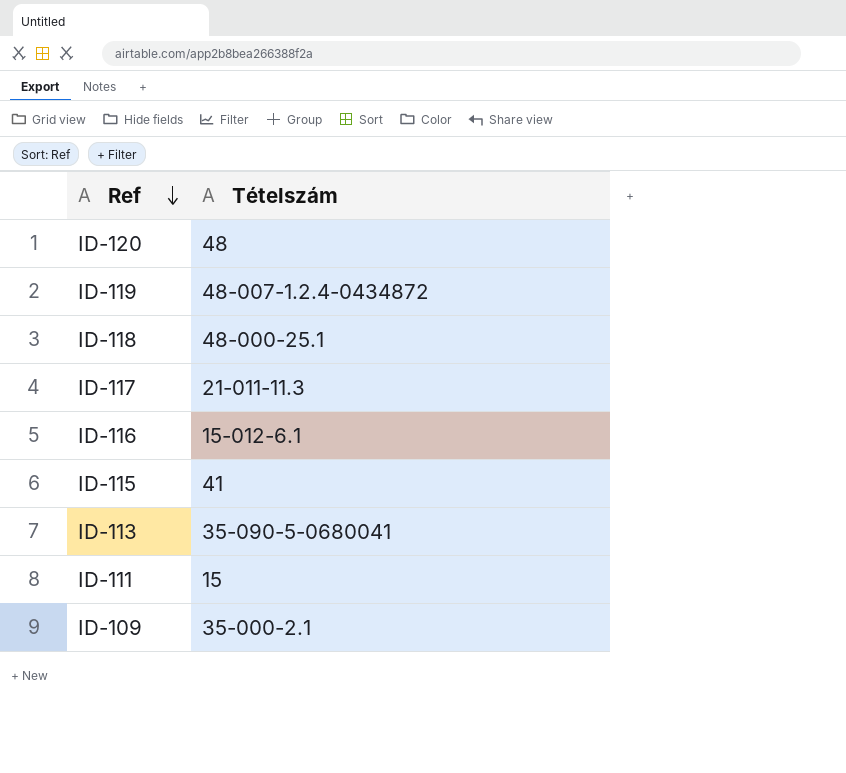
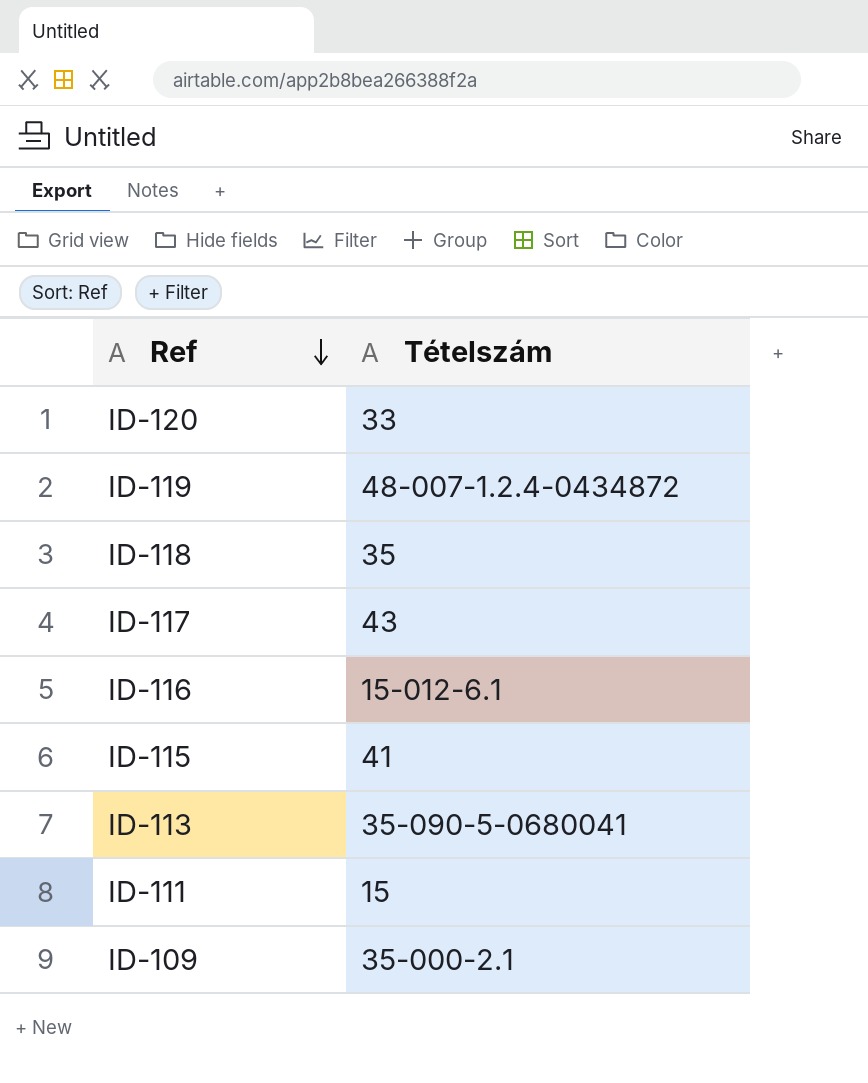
ID-120 | Tételszám: 48 -> 33
ID-118 | Tételszám: 48-000-25.1 -> 35
ID-117 | Tételszám: 21-011-11.3 -> 43

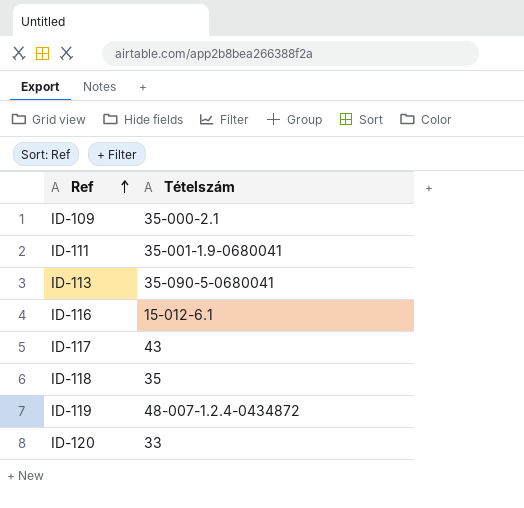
row order: Ref descending -> Ref ascending
row ID-115: 41 -> none
ID-111 | Tételszám: 15 -> 35-001-1.9-0680041

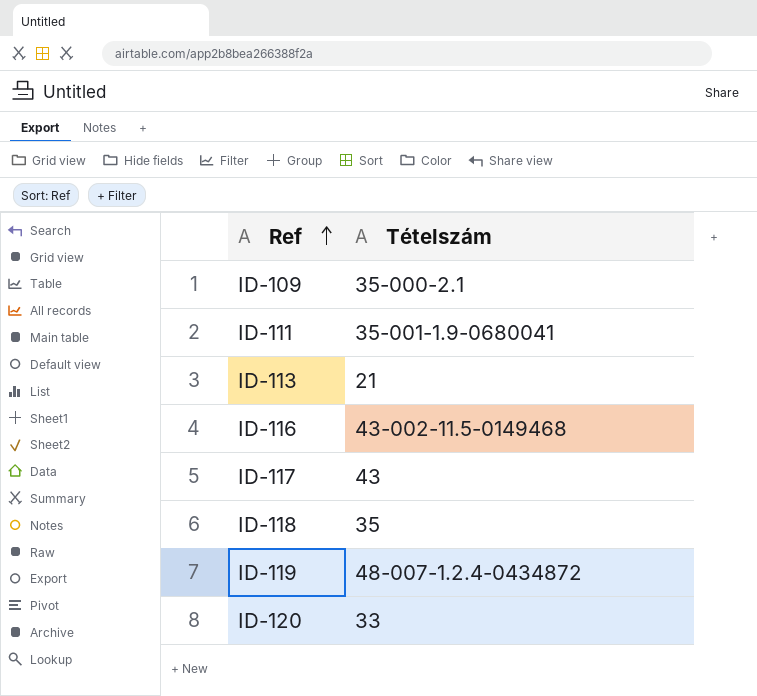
ID-113 | Tételszám: 35-090-5-0680041 -> 21
ID-116 | Tételszám: 15-012-6.1 -> 43-002-11.5-0149468

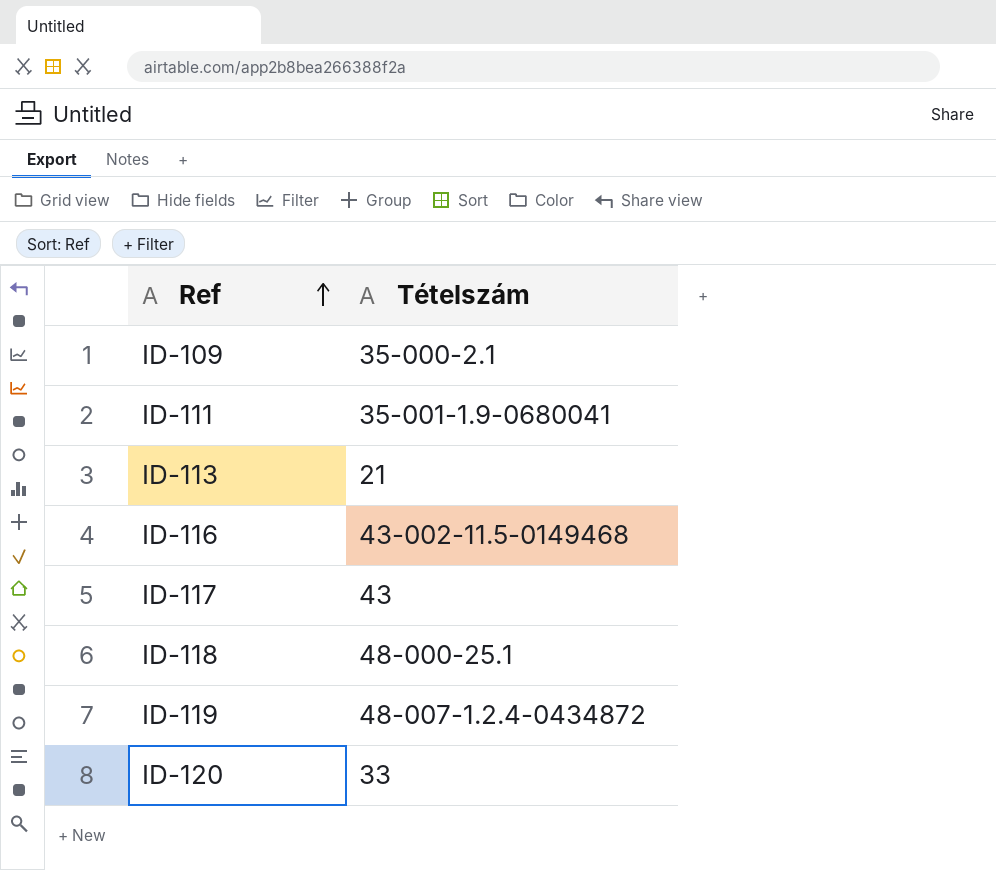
ID-118 | Tételszám: 35 -> 48-000-25.1

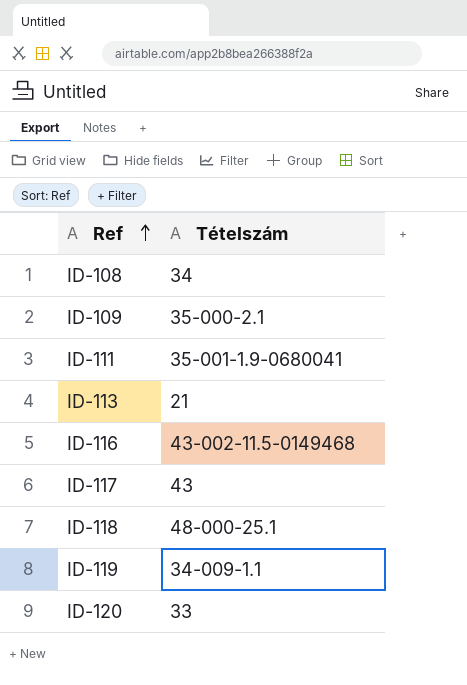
row ID-108: none -> 34
ID-119 | Tételszám: 48-007-1.2.4-0434872 -> 34-009-1.1

